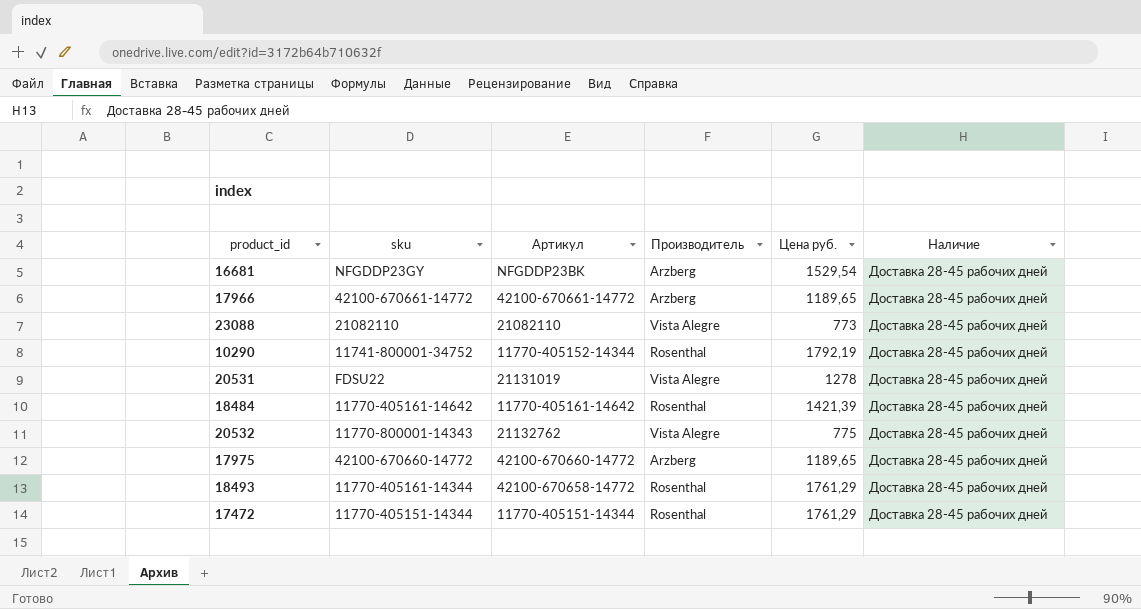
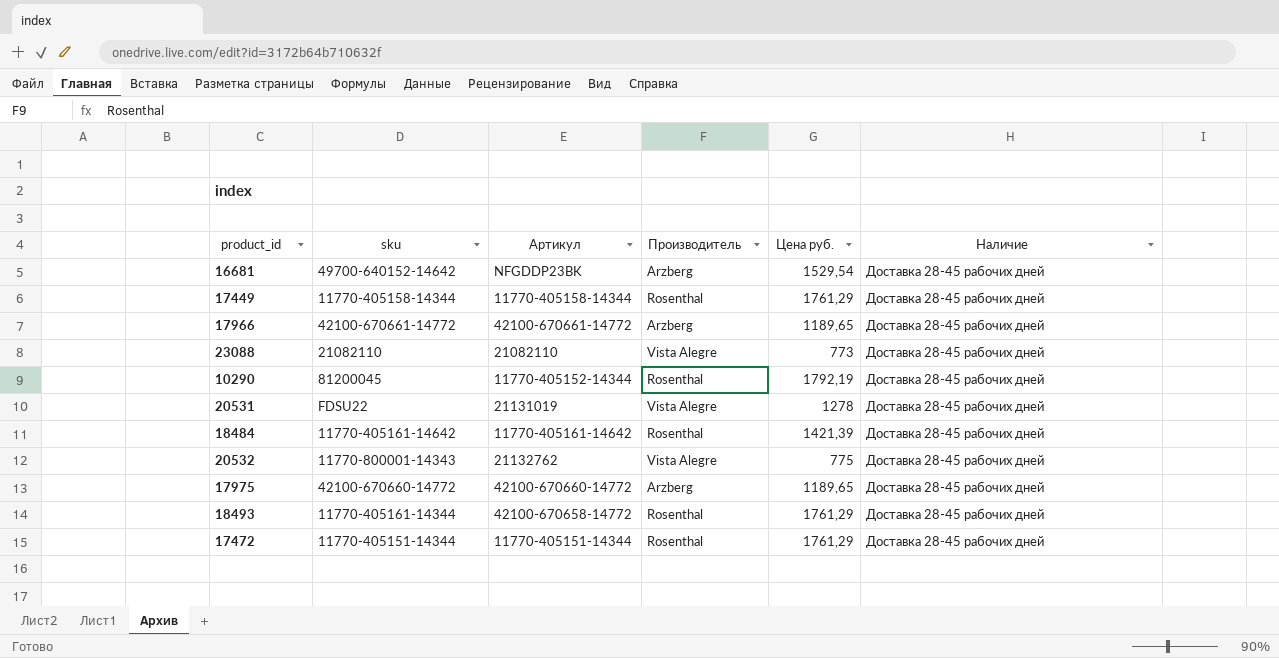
16681 | sku: NFGDDP23GY -> 49700-640152-14642
row 17449: none -> 11770-405158-14344 | 11770-405158-14344 | Rosenthal | 1761,29 | Доставка 28-45 рабочих дней
10290 | sku: 11741-800001-34752 -> 81200045

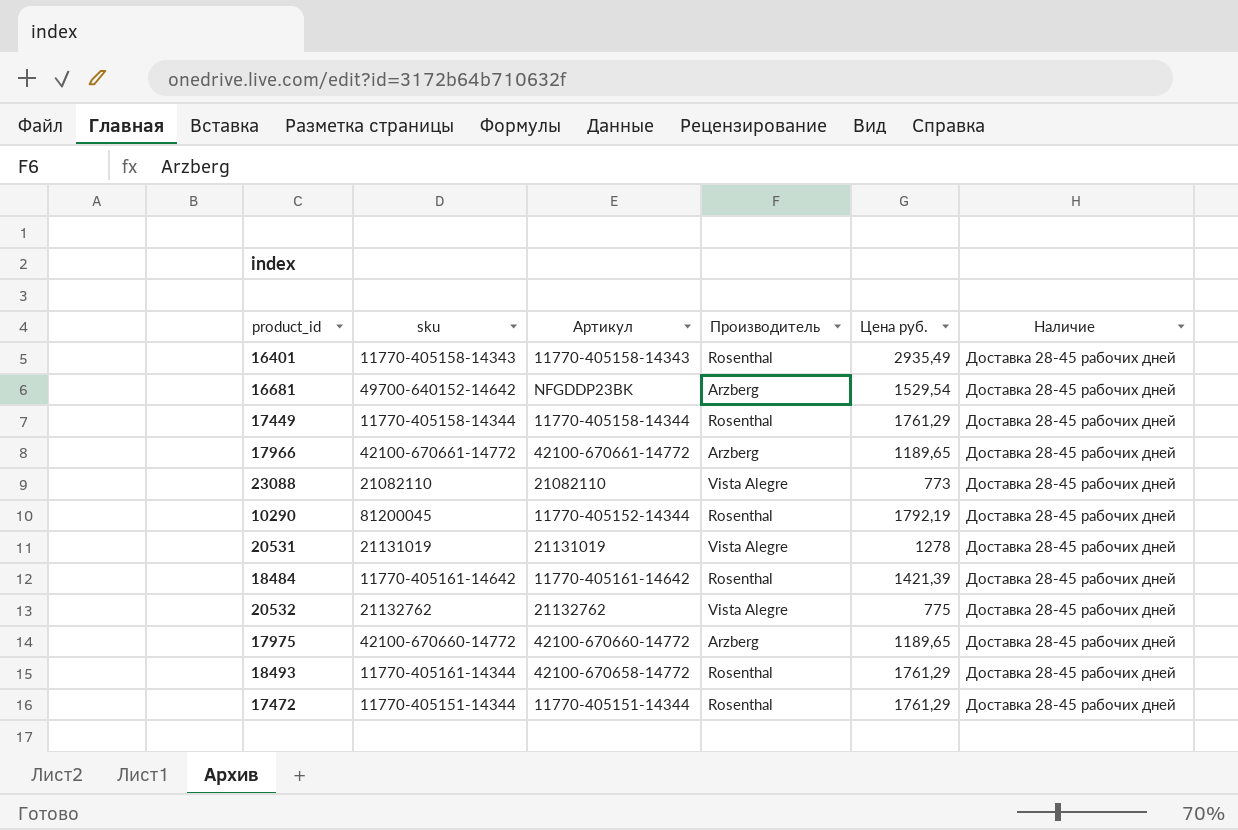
row 16401: none -> 11770-405158-14343 | 11770-405158-14343 | Rosenthal | 2935,49 | Доставка 28-45 рабочих дней
20531 | sku: FDSU22 -> 21131019
20532 | sku: 11770-800001-14343 -> 21132762

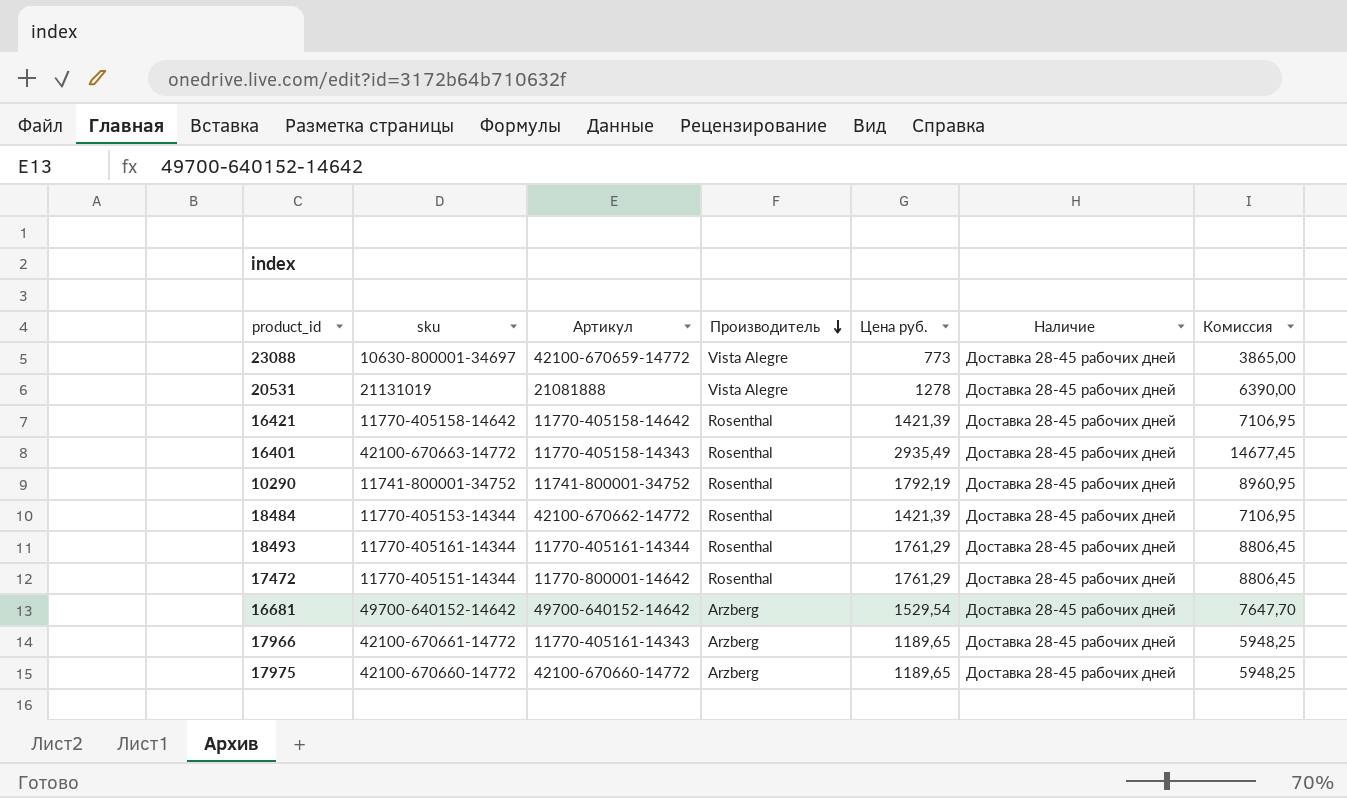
row order: none -> Производитель descending
column Комиссия | formula: none -> [Цена руб.] * 5
row 17449: 11770-405158-14344 | 11770-405158-14344 | Rosenthal | 1761,29 | Доставка 28-45 рабочих дней -> none
row 20532: 21132762 | 21132762 | Vista Alegre | 775 | Доставка 28-45 рабочих дней -> none
23088 | sku: 21082110 -> 10630-800001-34697
23088 | Артикул: 21082110 -> 42100-670659-14772
20531 | Артикул: 21131019 -> 21081888
row 16421: none -> 11770-405158-14642 | 11770-405158-14642 | Rosenthal | 1421,39 | Доставка 28-45 рабочих дней | 7106,95
16401 | sku: 11770-405158-14343 -> 42100-670663-14772
10290 | sku: 81200045 -> 11741-800001-34752
10290 | Артикул: 11770-405152-14344 -> 11741-800001-34752
18484 | sku: 11770-405161-14642 -> 11770-405153-14344
18484 | Артикул: 11770-405161-14642 -> 42100-670662-14772
18493 | Артикул: 42100-670658-14772 -> 11770-405161-14344
17472 | Артикул: 11770-405151-14344 -> 11770-800001-14642
16681 | Артикул: NFGDDP23BK -> 49700-640152-14642
17966 | Артикул: 42100-670661-14772 -> 11770-405161-14343

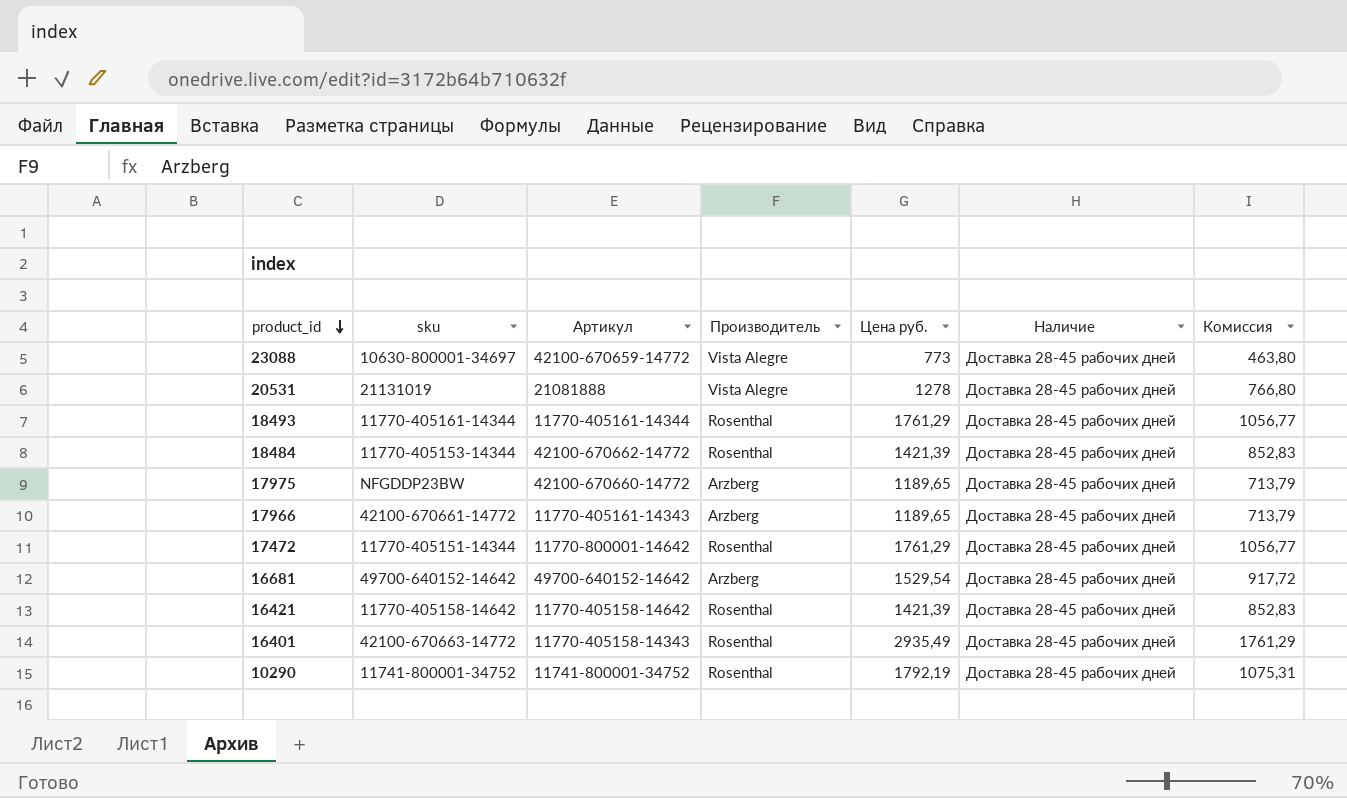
row order: Производитель descending -> product_id descending
column Комиссия | formula: [Цена руб.] * 5 -> [Цена руб.] * 0,6
17975 | sku: 42100-670660-14772 -> NFGDDP23BW

